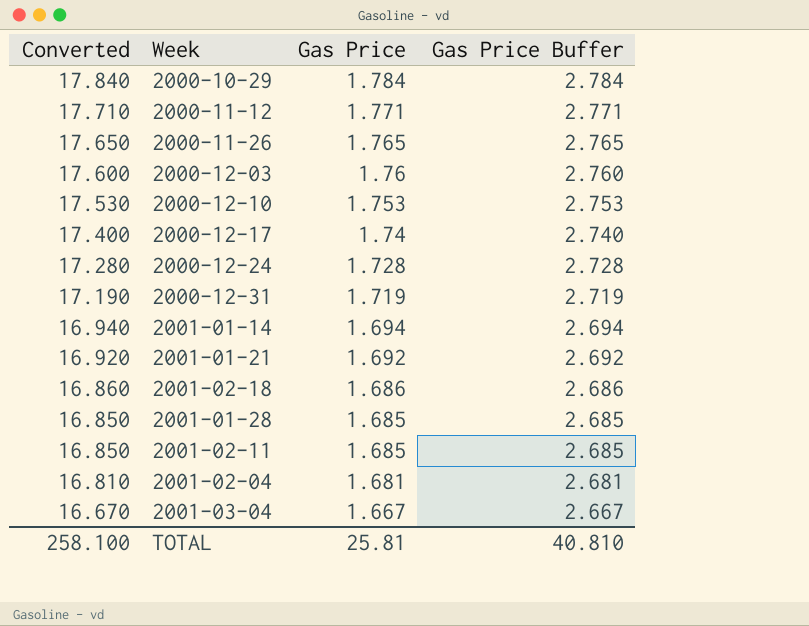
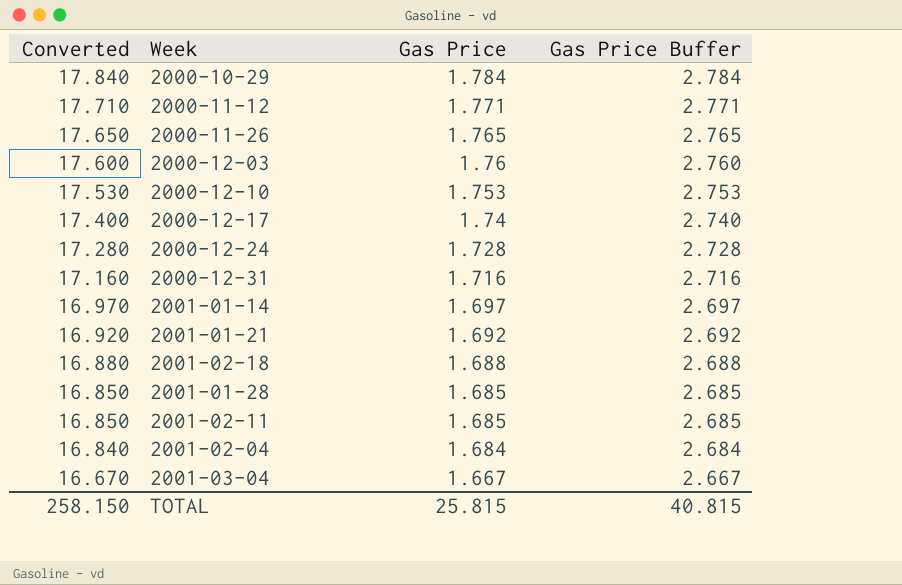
2000-12-31 | Converted: 17.190 -> 17.160
2000-12-31 | Gas Price: 1.719 -> 1.716
2000-12-31 | Gas Price Buffer: 2.719 -> 2.716
2001-01-14 | Converted: 16.940 -> 16.970
2001-01-14 | Gas Price: 1.694 -> 1.697
2001-01-14 | Gas Price Buffer: 2.694 -> 2.697
2001-02-18 | Converted: 16.860 -> 16.880
2001-02-18 | Gas Price: 1.686 -> 1.688
2001-02-18 | Gas Price Buffer: 2.686 -> 2.688
2001-02-04 | Converted: 16.810 -> 16.840
2001-02-04 | Gas Price: 1.681 -> 1.684
2001-02-04 | Gas Price Buffer: 2.681 -> 2.684
TOTAL | Converted: 258.100 -> 258.150
TOTAL | Gas Price: 25.81 -> 25.815
TOTAL | Gas Price Buffer: 40.810 -> 40.815

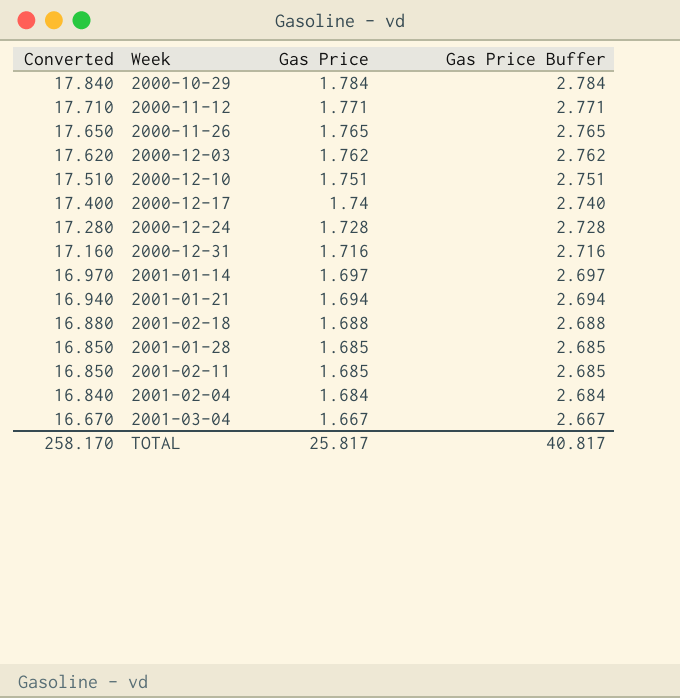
2000-12-03 | Converted: 17.600 -> 17.620
2000-12-03 | Gas Price: 1.76 -> 1.762
2000-12-03 | Gas Price Buffer: 2.760 -> 2.762
2000-12-10 | Converted: 17.530 -> 17.510
2000-12-10 | Gas Price: 1.753 -> 1.751
2000-12-10 | Gas Price Buffer: 2.753 -> 2.751
2001-01-21 | Converted: 16.920 -> 16.940
2001-01-21 | Gas Price: 1.692 -> 1.694
2001-01-21 | Gas Price Buffer: 2.692 -> 2.694
TOTAL | Converted: 258.150 -> 258.170
TOTAL | Gas Price: 25.815 -> 25.817
TOTAL | Gas Price Buffer: 40.815 -> 40.817

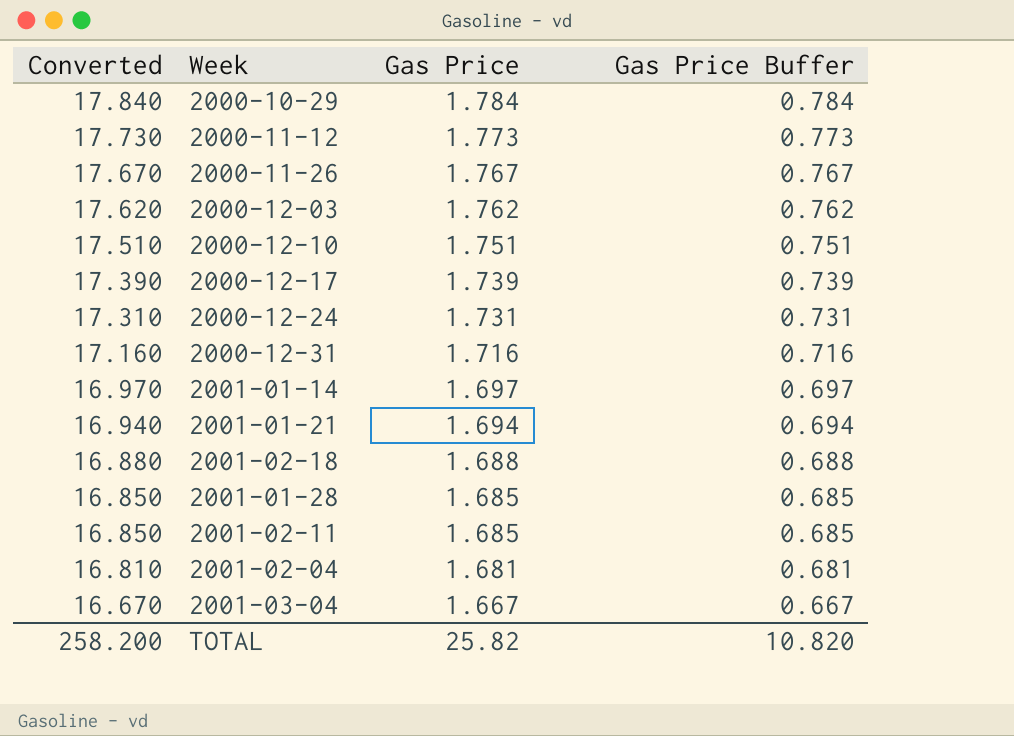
column Gas Price Buffer | formula: [Gas Price] + 1 -> [Gas Price] - 1
2000-11-12 | Converted: 17.710 -> 17.730
2000-11-12 | Gas Price: 1.771 -> 1.773
2000-11-26 | Converted: 17.650 -> 17.670
2000-11-26 | Gas Price: 1.765 -> 1.767
2000-12-17 | Converted: 17.400 -> 17.390
2000-12-17 | Gas Price: 1.74 -> 1.739
2000-12-24 | Converted: 17.280 -> 17.310
2000-12-24 | Gas Price: 1.728 -> 1.731
2001-02-04 | Converted: 16.840 -> 16.810
2001-02-04 | Gas Price: 1.684 -> 1.681
TOTAL | Converted: 258.170 -> 258.200
TOTAL | Gas Price: 25.817 -> 25.82
TOTAL | Gas Price Buffer: 40.817 -> 10.820

